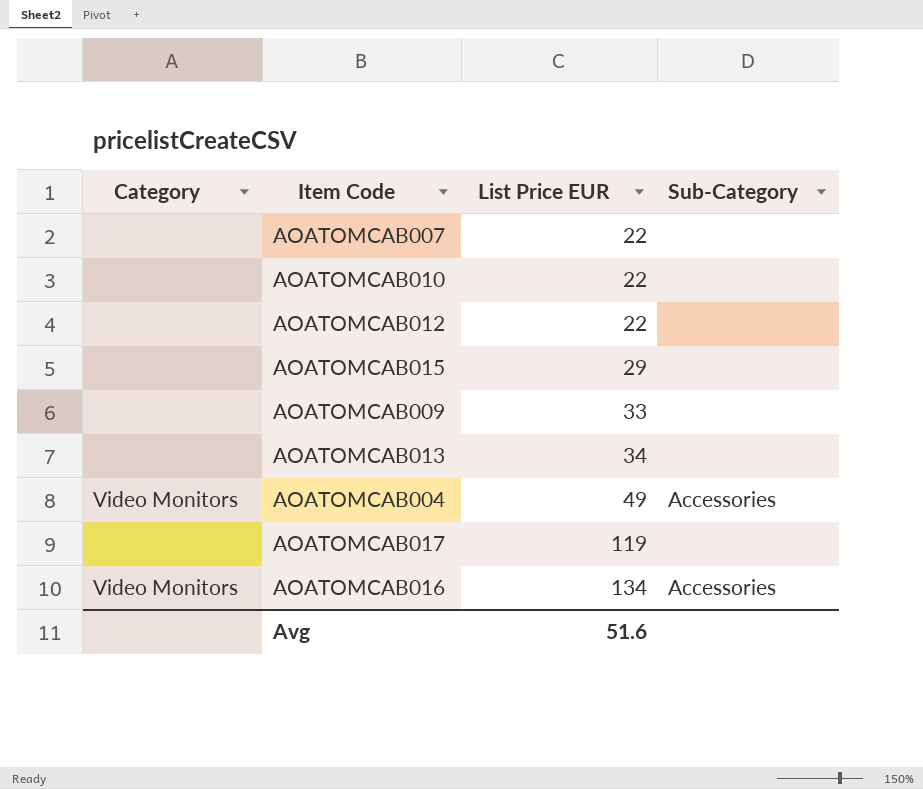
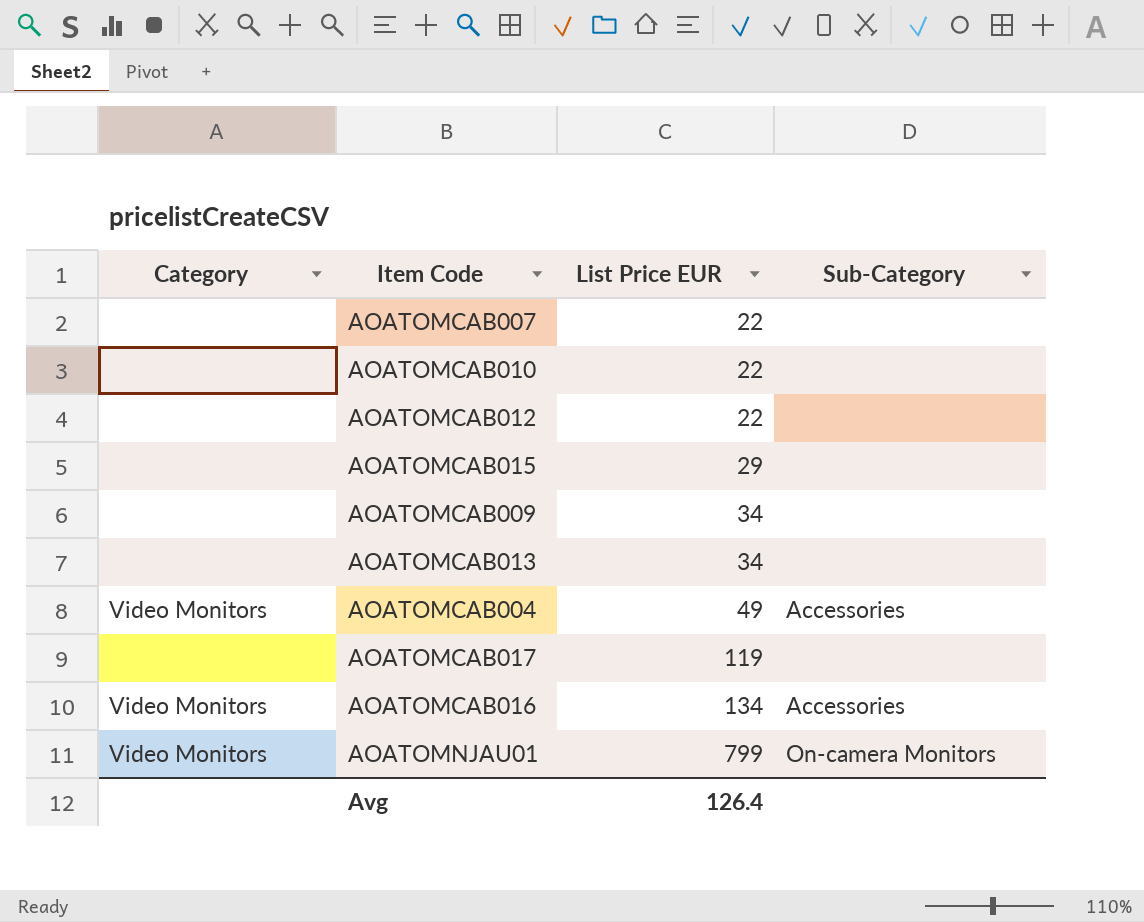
AOATOMCAB009 | List Price EUR: 33 -> 34
row AOATOMNJAU01: none -> Video Monitors | 799 | On-camera Monitors
Avg | List Price EUR: 51.6 -> 126.4

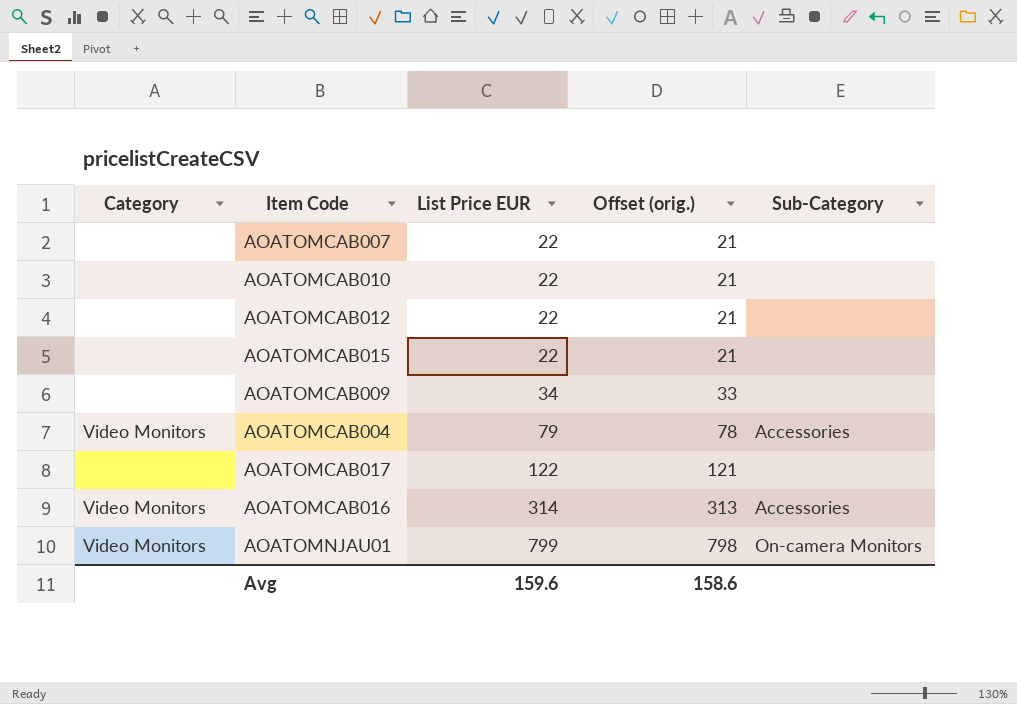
column Offset (orig.) | formula: none -> [List Price EUR] - 1
row AOATOMCAB013: none | 34 | none -> none
AOATOMCAB015 | List Price EUR: 29 -> 22
AOATOMCAB004 | List Price EUR: 49 -> 79
AOATOMCAB017 | List Price EUR: 119 -> 122
AOATOMCAB016 | List Price EUR: 134 -> 314
Avg | List Price EUR: 126.4 -> 159.6

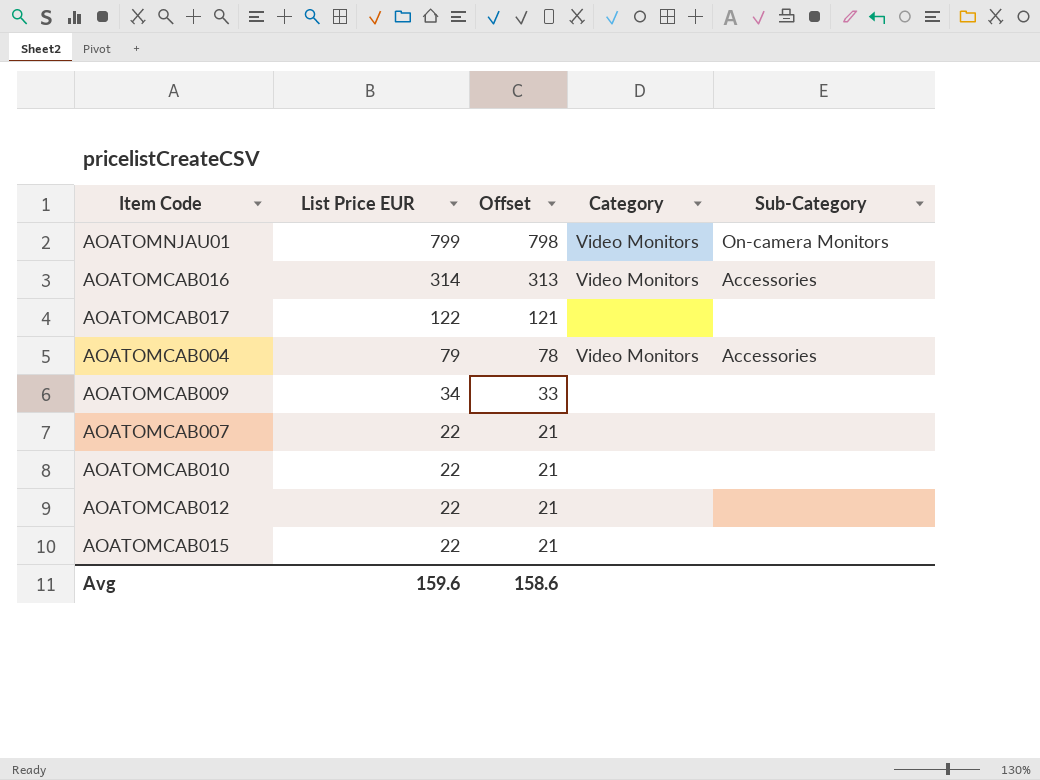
row order: List Price EUR ascending -> List Price EUR descending
column name: Offset (orig.) -> Offset
column Category | position: 1 -> 4

